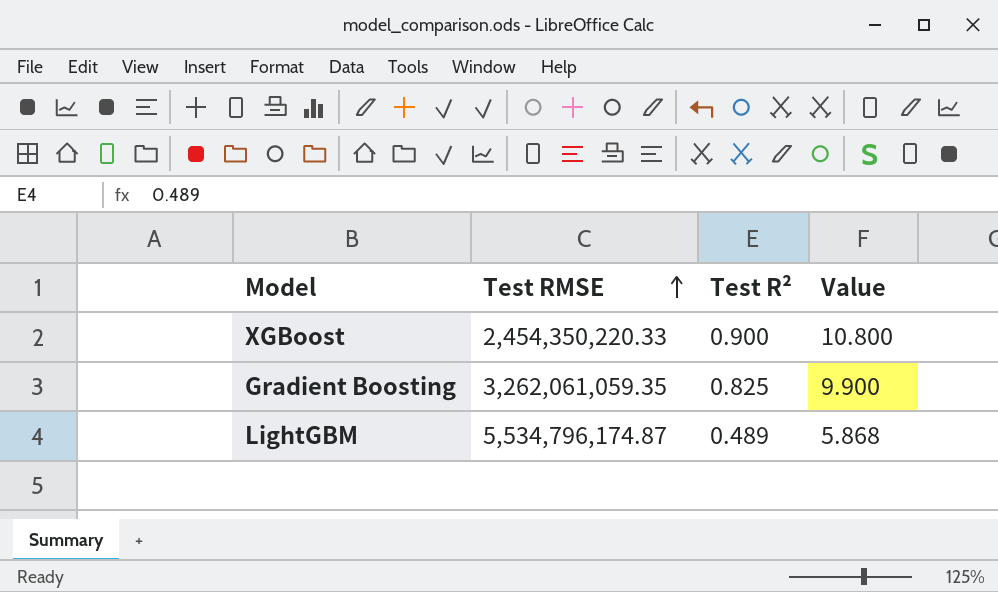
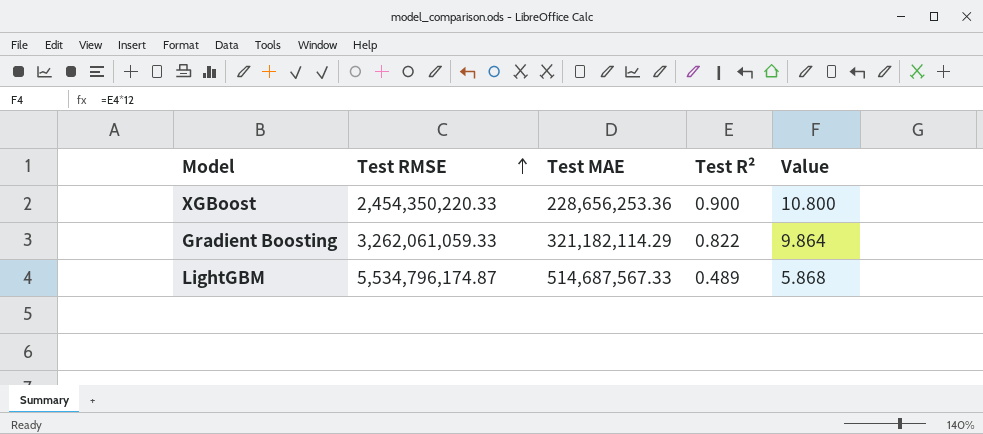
column Test MAE | position: none -> 3
Gradient Boosting | Test RMSE: 3,262,061,059.35 -> 3,262,061,059.33
Gradient Boosting | Test R²: 0.825 -> 0.822
Gradient Boosting | Value: 9.900 -> 9.864

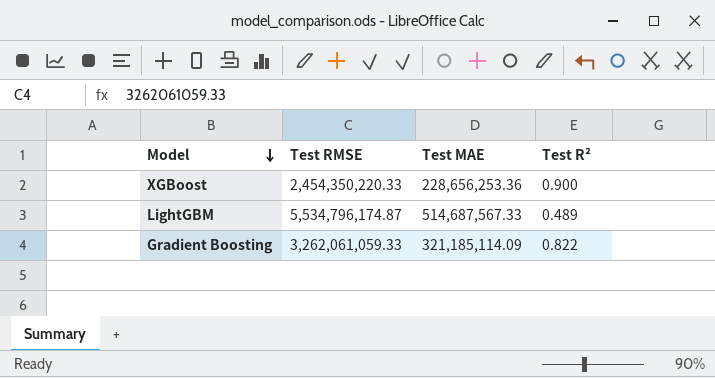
row order: Test RMSE ascending -> Model descending
column Value | formula: [Test R²] * 12 -> none
Gradient Boosting | Test MAE: 321,182,114.29 -> 321,185,114.09

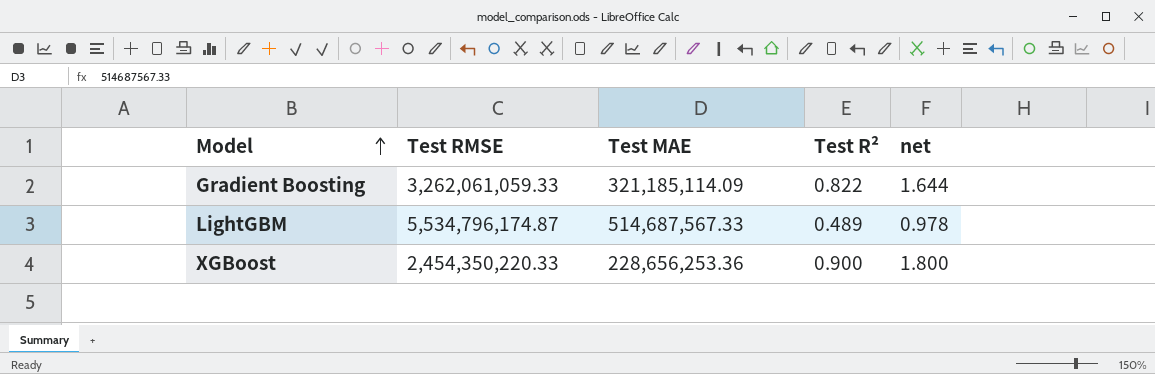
row order: Model descending -> Model ascending
column net | formula: none -> [Test R²] * 2

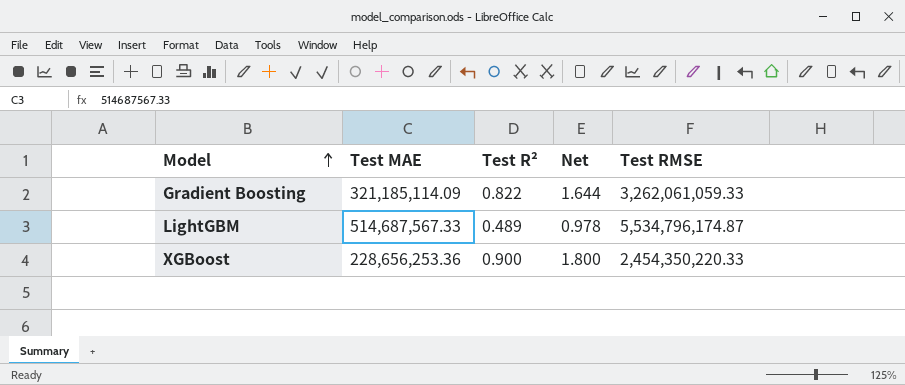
column name: net -> Net
column Test RMSE | position: 2 -> 5

